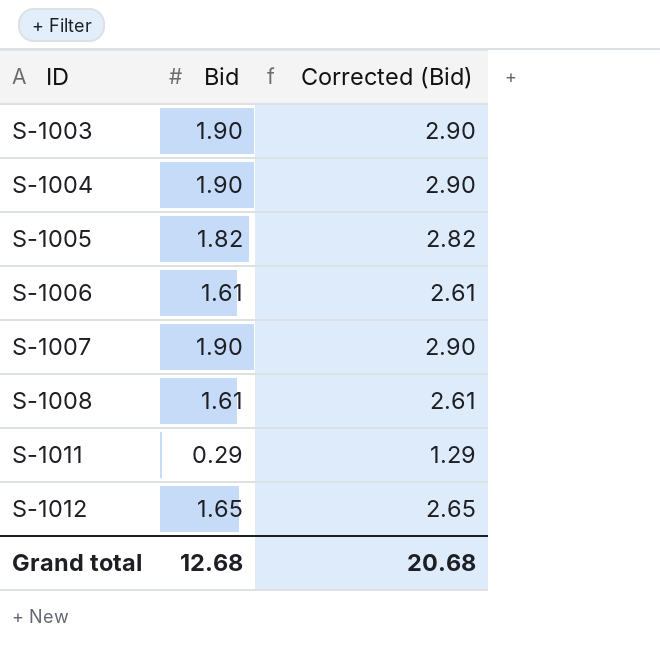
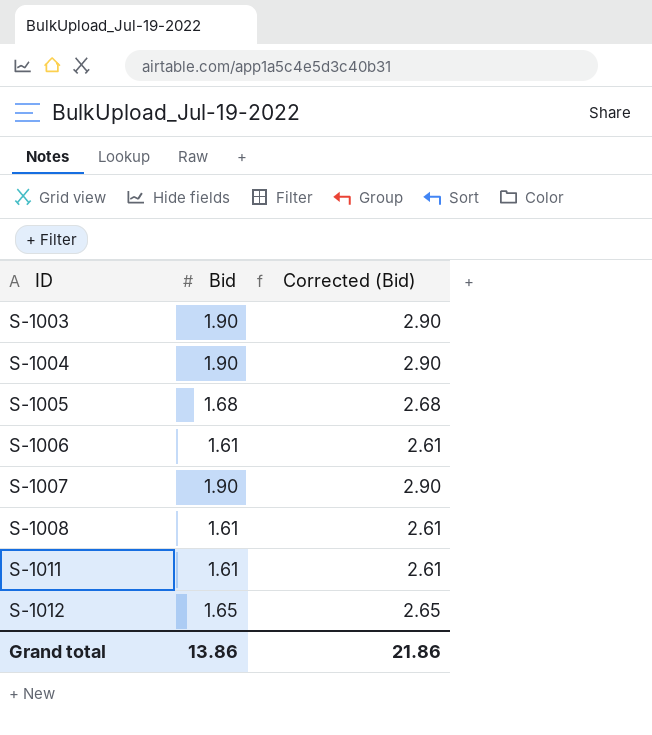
S-1005 | Bid: 1.82 -> 1.68
S-1005 | Corrected (Bid): 2.82 -> 2.68
S-1011 | Bid: 0.29 -> 1.61
S-1011 | Corrected (Bid): 1.29 -> 2.61
Grand total | Bid: 12.68 -> 13.86
Grand total | Corrected (Bid): 20.68 -> 21.86

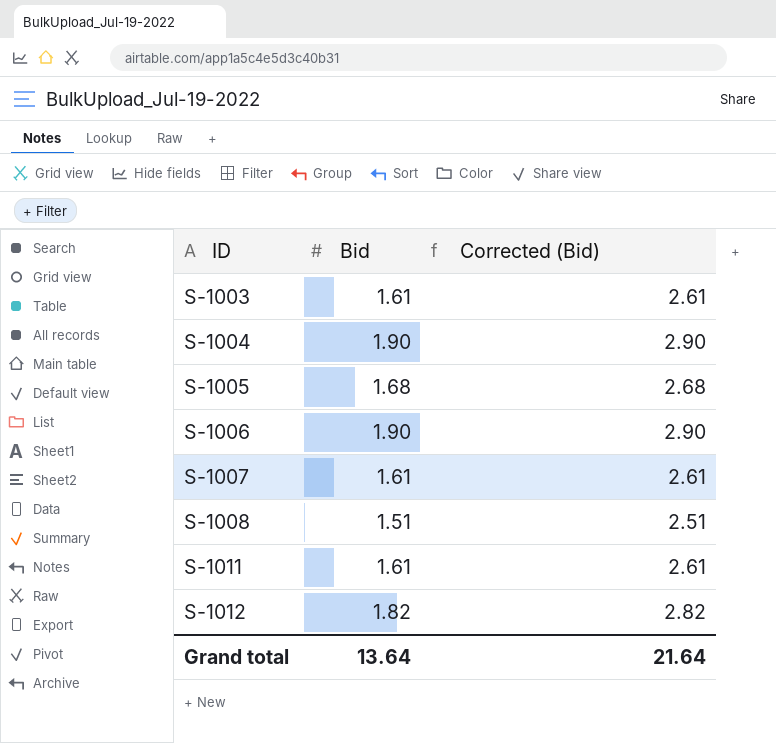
S-1003 | Bid: 1.90 -> 1.61
S-1003 | Corrected (Bid): 2.90 -> 2.61
S-1006 | Bid: 1.61 -> 1.90
S-1006 | Corrected (Bid): 2.61 -> 2.90
S-1007 | Bid: 1.90 -> 1.61
S-1007 | Corrected (Bid): 2.90 -> 2.61
S-1008 | Bid: 1.61 -> 1.51
S-1008 | Corrected (Bid): 2.61 -> 2.51
S-1012 | Bid: 1.65 -> 1.82
S-1012 | Corrected (Bid): 2.65 -> 2.82
Grand total | Bid: 13.86 -> 13.64
Grand total | Corrected (Bid): 21.86 -> 21.64

